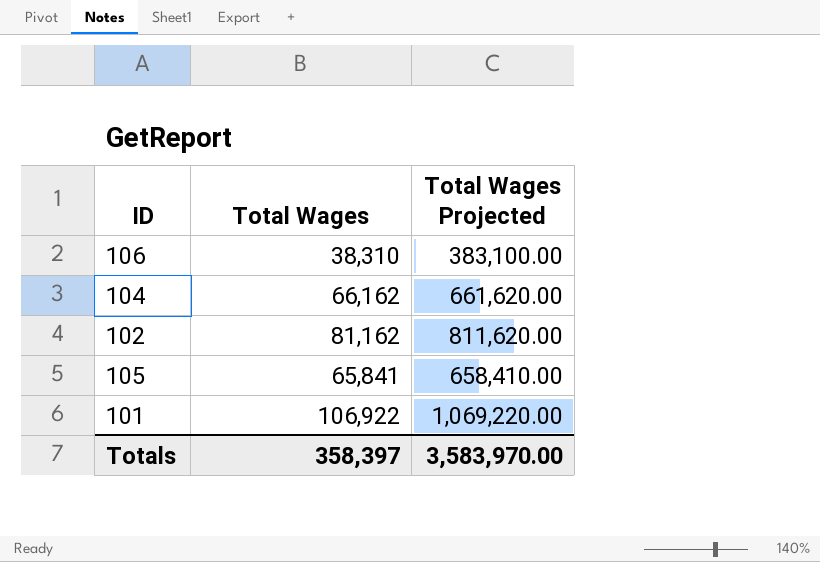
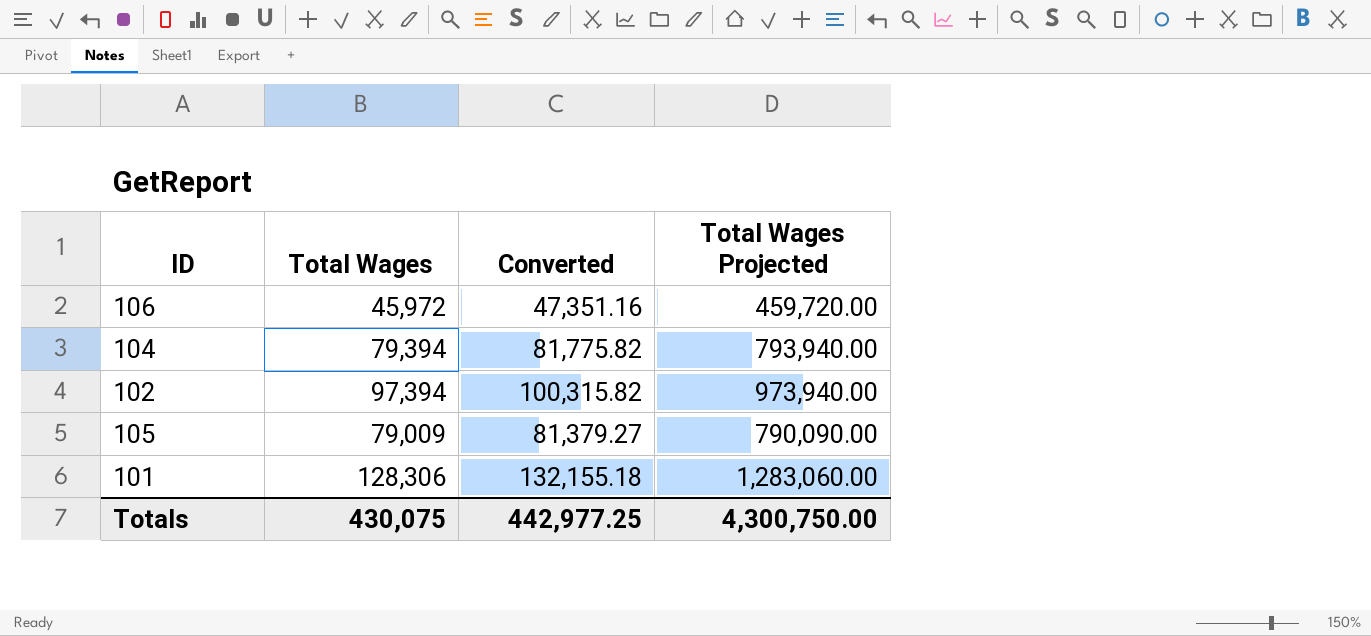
column Converted | formula: none -> [Total Wages] * 1.03
106 | Total Wages: 38,310 -> 45,972
106 | Total Wages Projected: 383,100.00 -> 459,720.00
104 | Total Wages: 66,162 -> 79,394
104 | Total Wages Projected: 661,620.00 -> 793,940.00
102 | Total Wages: 81,162 -> 97,394
102 | Total Wages Projected: 811,620.00 -> 973,940.00
105 | Total Wages: 65,841 -> 79,009
105 | Total Wages Projected: 658,410.00 -> 790,090.00
101 | Total Wages: 106,922 -> 128,306
101 | Total Wages Projected: 1,069,220.00 -> 1,283,060.00
Totals | Total Wages: 358,397 -> 430,075
Totals | Total Wages Projected: 3,583,970.00 -> 4,300,750.00

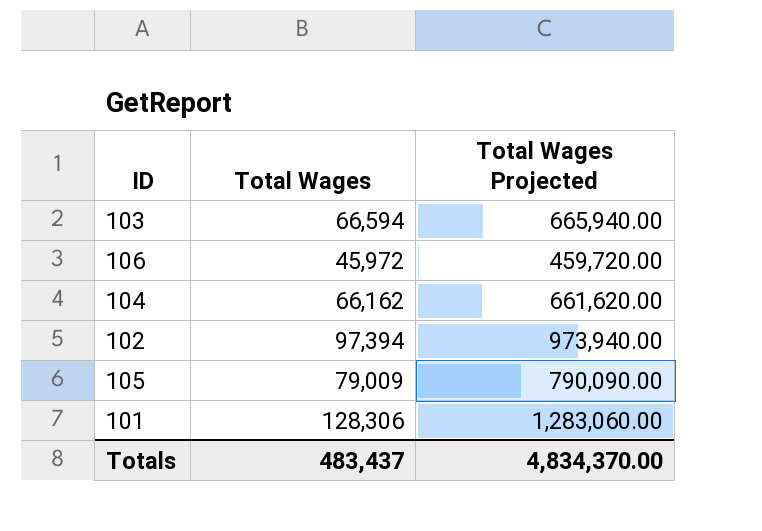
column Converted | formula: [Total Wages] * 1.03 -> none
row 103: none -> 66,594 | 665,940.00
104 | Total Wages: 79,394 -> 66,162
104 | Total Wages Projected: 793,940.00 -> 661,620.00
Totals | Total Wages: 430,075 -> 483,437
Totals | Total Wages Projected: 4,300,750.00 -> 4,834,370.00

